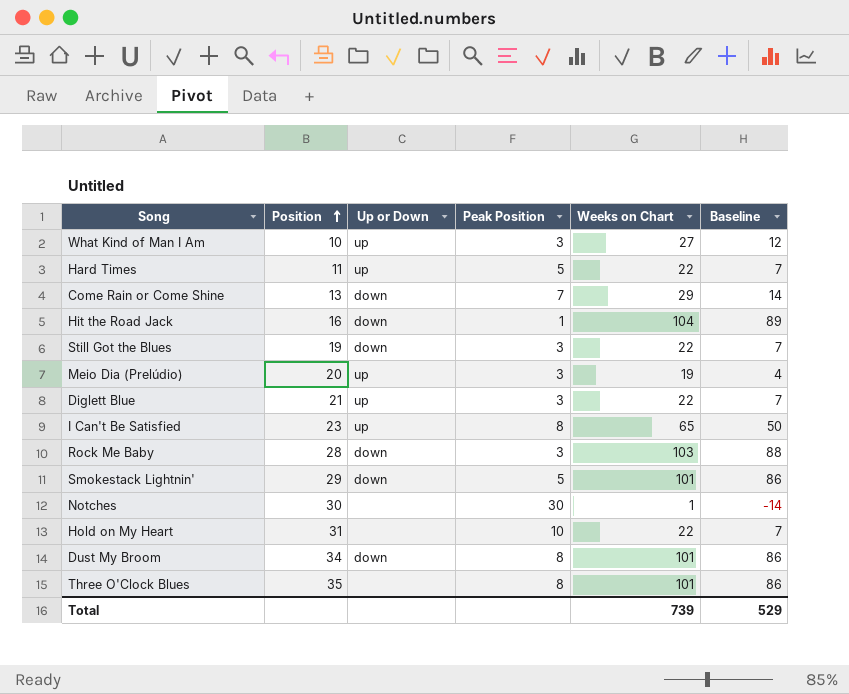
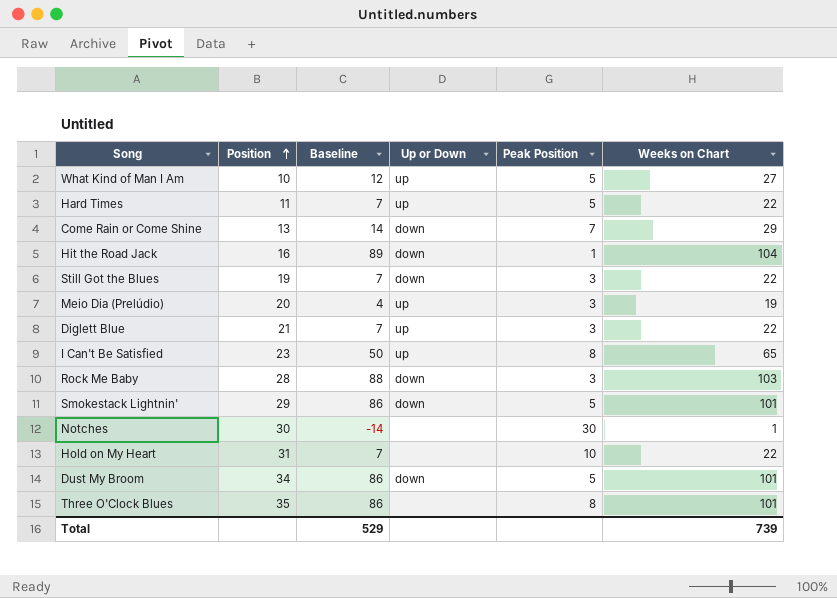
column Baseline | position: 6 -> 3
What Kind of Man I Am | Peak Position: 3 -> 5
Dust My Broom | Peak Position: 8 -> 5

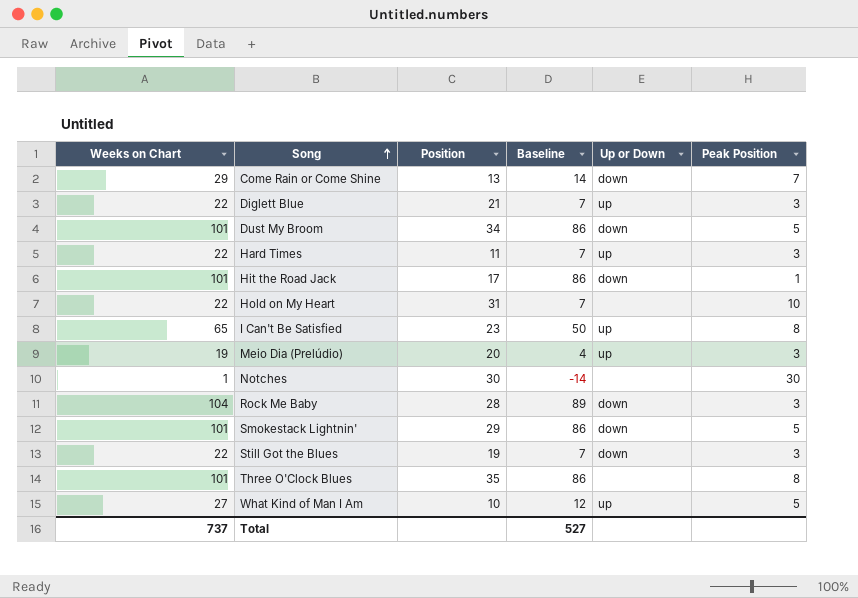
row order: Position ascending -> Song ascending
column Weeks on Chart | position: 6 -> 1
Hard Times | Peak Position: 5 -> 3
Hit the Road Jack | Weeks on Chart: 104 -> 101
Hit the Road Jack | Position: 16 -> 17
Hit the Road Jack | Baseline: 89 -> 86
Rock Me Baby | Weeks on Chart: 103 -> 104
Rock Me Baby | Baseline: 88 -> 89
Total | Weeks on Chart: 739 -> 737
Total | Baseline: 529 -> 527

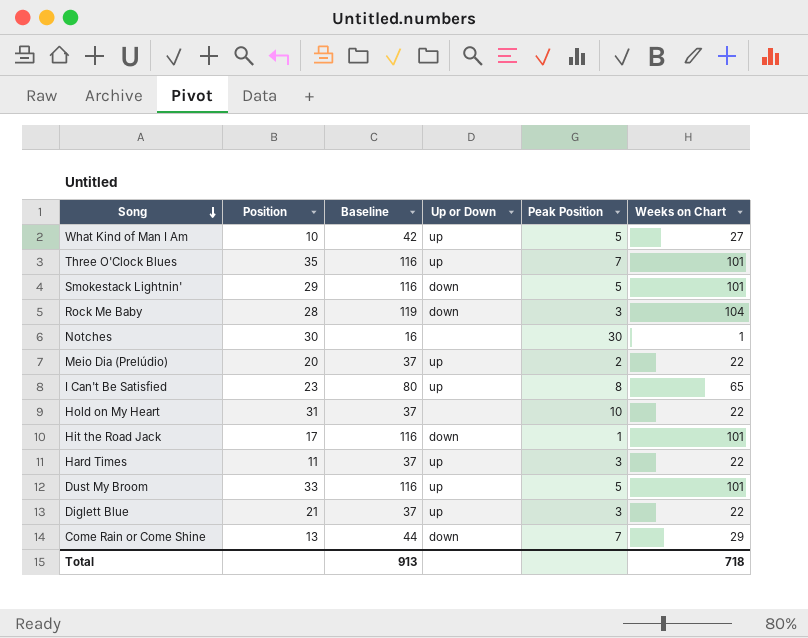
row order: Song ascending -> Song descending
column Baseline | formula: [Weeks on Chart] - 15 -> [Weeks on Chart] + 15
column Weeks on Chart | position: 1 -> 6
row Still Got the Blues: 22 | 19 | 7 | down | 3 -> none
Three O'Clock Blues | Up or Down: none -> up
Three O'Clock Blues | Peak Position: 8 -> 7
Meio Dia (Prelúdio) | Peak Position: 3 -> 2
Meio Dia (Prelúdio) | Weeks on Chart: 19 -> 22
Dust My Broom | Position: 34 -> 33
Dust My Broom | Up or Down: down -> up
Total | Baseline: 527 -> 913
Total | Weeks on Chart: 737 -> 718

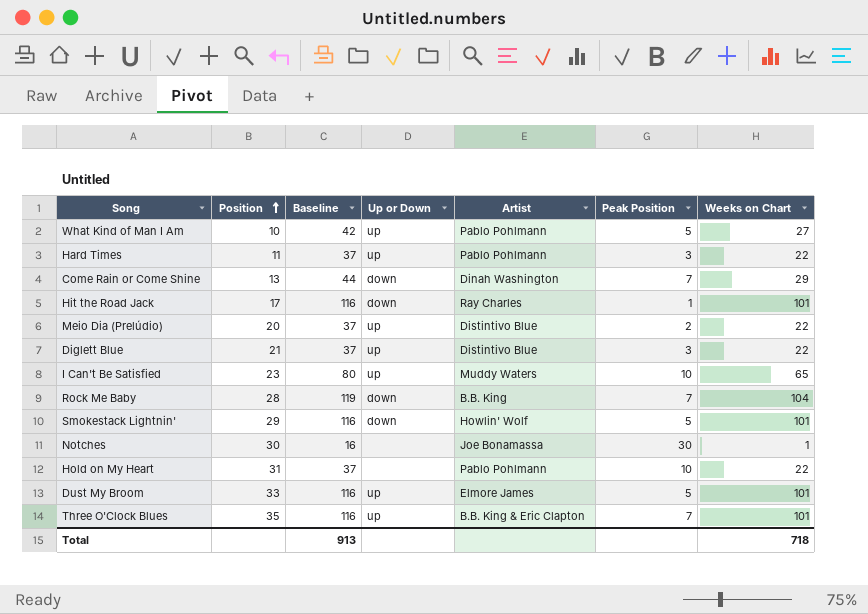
row order: Song descending -> Position ascending
column Artist | position: none -> 5
I Can't Be Satisfied | Peak Position: 8 -> 10
Rock Me Baby | Peak Position: 3 -> 7

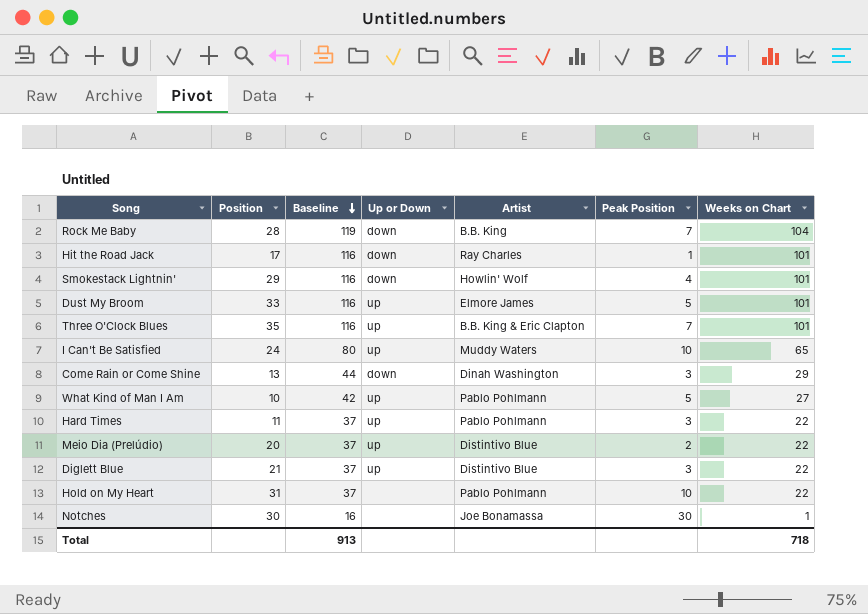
row order: Position ascending -> Baseline descending
Smokestack Lightnin' | Peak Position: 5 -> 4
I Can't Be Satisfied | Position: 23 -> 24
Come Rain or Come Shine | Peak Position: 7 -> 3

